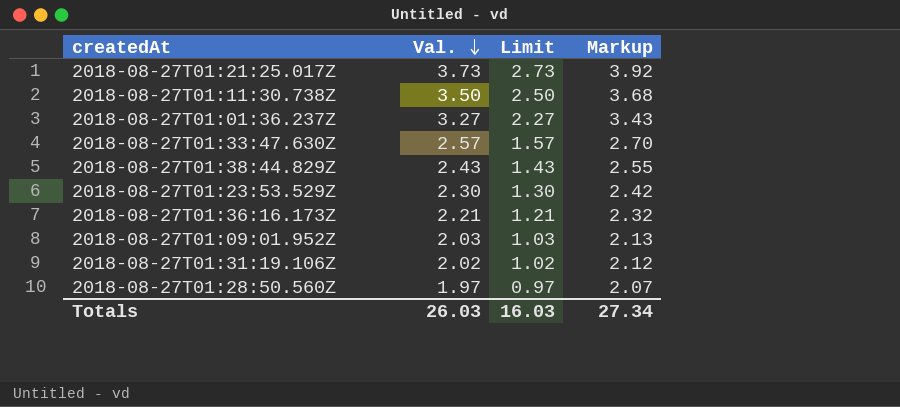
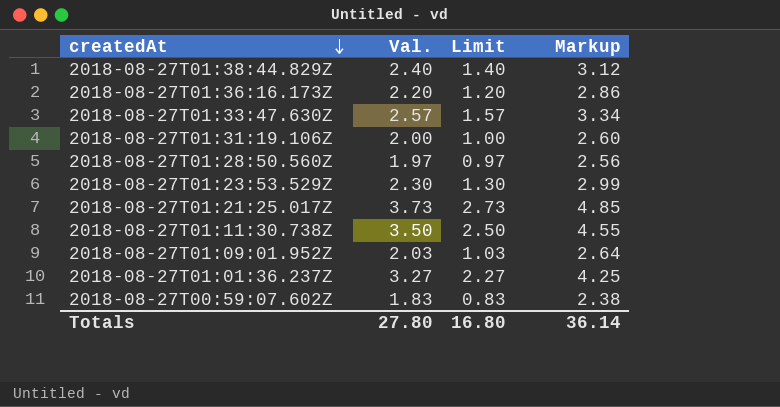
row order: Val. descending -> createdAt descending
column Markup | formula: [Val.] * 1.05 -> [Val.] * 1.3
2018-08-27T01:38:44.829Z | Val.: 2.43 -> 2.40
2018-08-27T01:38:44.829Z | Limit: 1.43 -> 1.40
2018-08-27T01:36:16.173Z | Val.: 2.21 -> 2.20
2018-08-27T01:36:16.173Z | Limit: 1.21 -> 1.20
2018-08-27T01:31:19.106Z | Val.: 2.02 -> 2.00
2018-08-27T01:31:19.106Z | Limit: 1.02 -> 1.00
row 2018-08-27T00:59:07.602Z: none -> 1.83 | 0.83 | 2.38
Totals | Val.: 26.03 -> 27.80
Totals | Limit: 16.03 -> 16.80
Totals | Markup: 27.34 -> 36.14

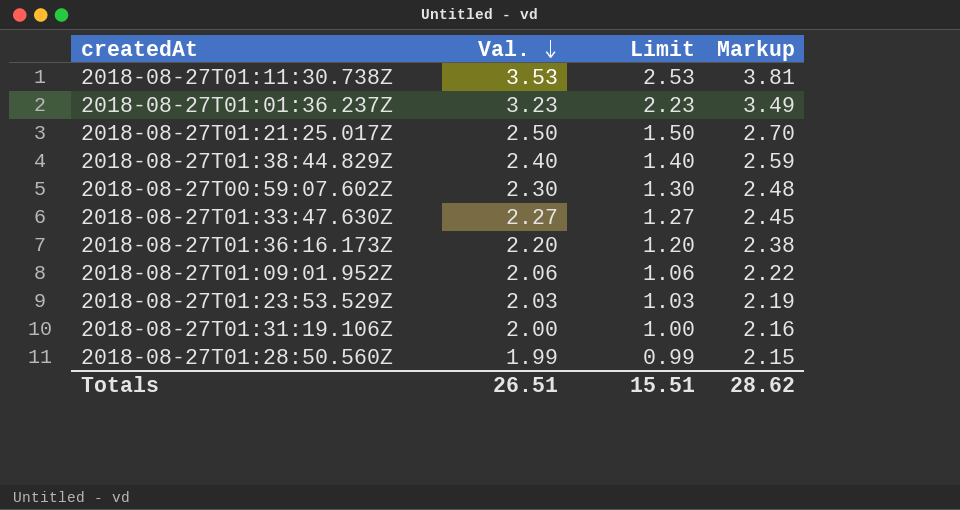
row order: createdAt descending -> Val. descending
column Markup | formula: [Val.] * 1.3 -> [Val.] * 1.08
2018-08-27T01:11:30.738Z | Val.: 3.50 -> 3.53
2018-08-27T01:11:30.738Z | Limit: 2.50 -> 2.53
2018-08-27T01:01:36.237Z | Val.: 3.27 -> 3.23
2018-08-27T01:01:36.237Z | Limit: 2.27 -> 2.23
2018-08-27T01:21:25.017Z | Val.: 3.73 -> 2.50
2018-08-27T01:21:25.017Z | Limit: 2.73 -> 1.50
2018-08-27T00:59:07.602Z | Val.: 1.83 -> 2.30
2018-08-27T00:59:07.602Z | Limit: 0.83 -> 1.30
2018-08-27T01:33:47.630Z | Val.: 2.57 -> 2.27
2018-08-27T01:33:47.630Z | Limit: 1.57 -> 1.27
2018-08-27T01:09:01.952Z | Val.: 2.03 -> 2.06
2018-08-27T01:09:01.952Z | Limit: 1.03 -> 1.06
2018-08-27T01:23:53.529Z | Val.: 2.30 -> 2.03
2018-08-27T01:23:53.529Z | Limit: 1.30 -> 1.03
2018-08-27T01:28:50.560Z | Val.: 1.97 -> 1.99
2018-08-27T01:28:50.560Z | Limit: 0.97 -> 0.99
Totals | Val.: 27.80 -> 26.51
Totals | Limit: 16.80 -> 15.51
Totals | Markup: 36.14 -> 28.62

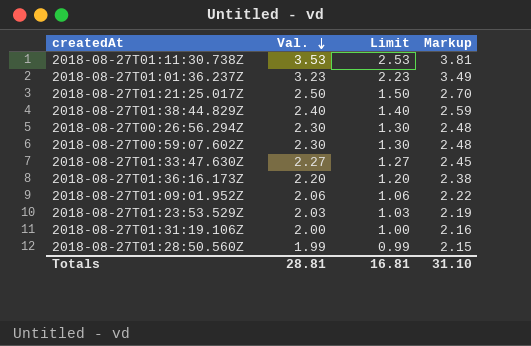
row 2018-08-27T00:26:56.294Z: none -> 2.30 | 1.30 | 2.48
Totals | Val.: 26.51 -> 28.81
Totals | Limit: 15.51 -> 16.81
Totals | Markup: 28.62 -> 31.10

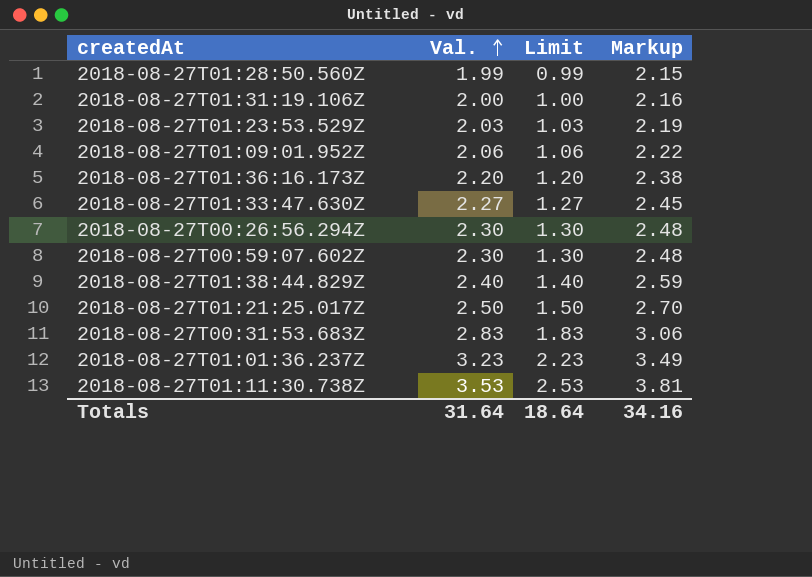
row order: Val. descending -> Val. ascending
row 2018-08-27T00:31:53.683Z: none -> 2.83 | 1.83 | 3.06
Totals | Val.: 28.81 -> 31.64
Totals | Limit: 16.81 -> 18.64
Totals | Markup: 31.10 -> 34.16

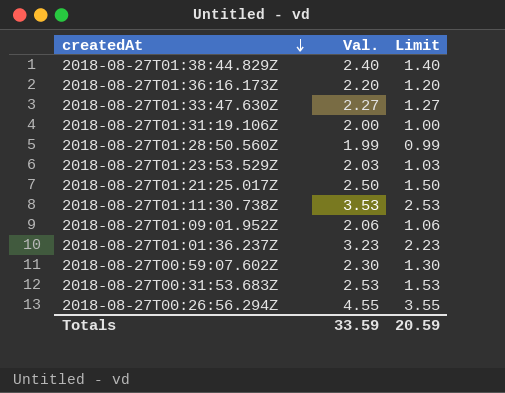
row order: Val. ascending -> createdAt descending
column Markup | formula: [Val.] * 1.08 -> none
2018-08-27T00:31:53.683Z | Val.: 2.83 -> 2.53
2018-08-27T00:31:53.683Z | Limit: 1.83 -> 1.53
2018-08-27T00:26:56.294Z | Val.: 2.30 -> 4.55
2018-08-27T00:26:56.294Z | Limit: 1.30 -> 3.55
Totals | Val.: 31.64 -> 33.59
Totals | Limit: 18.64 -> 20.59

